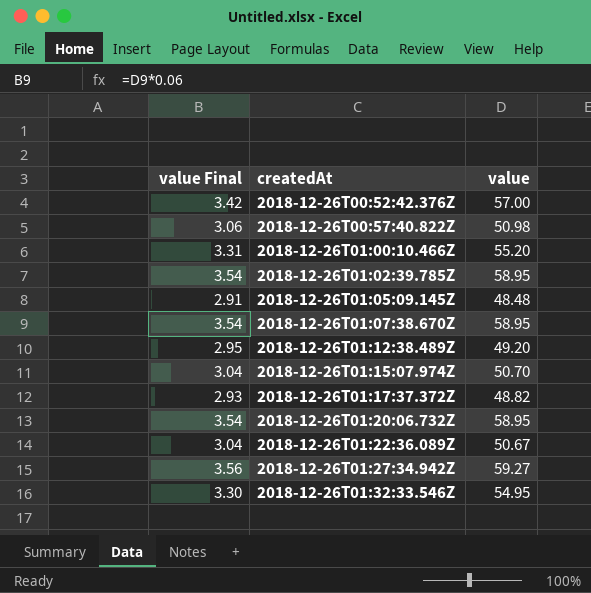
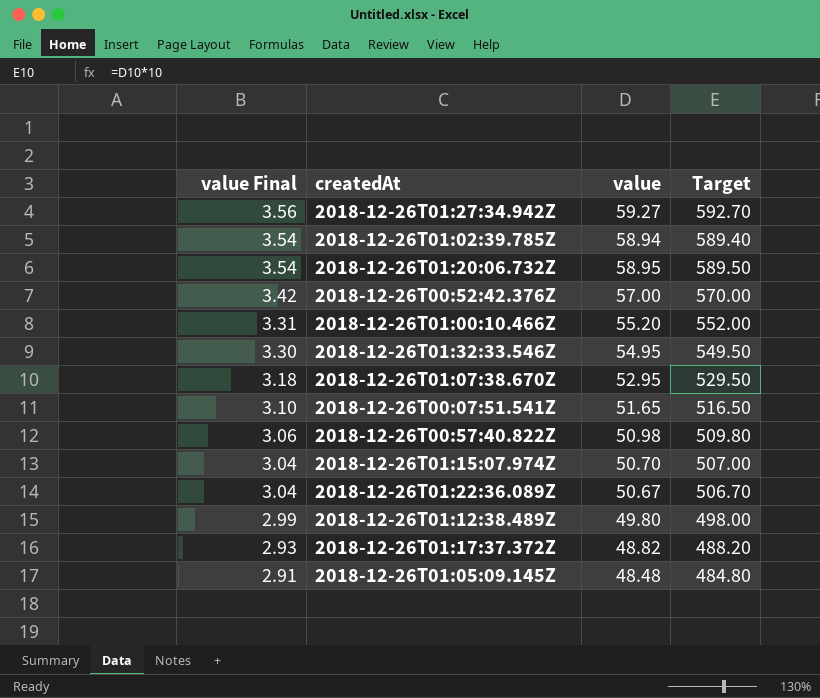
row order: createdAt ascending -> value Final descending
column Target | formula: none -> [value] * 10
2018-12-26T01:02:39.785Z | value: 58.95 -> 58.94
2018-12-26T01:07:38.670Z | value Final: 3.54 -> 3.18
2018-12-26T01:07:38.670Z | value: 58.95 -> 52.95
row 2018-12-26T00:07:51.541Z: none -> 3.10 | 51.65 | 516.50
2018-12-26T01:12:38.489Z | value Final: 2.95 -> 2.99
2018-12-26T01:12:38.489Z | value: 49.20 -> 49.80

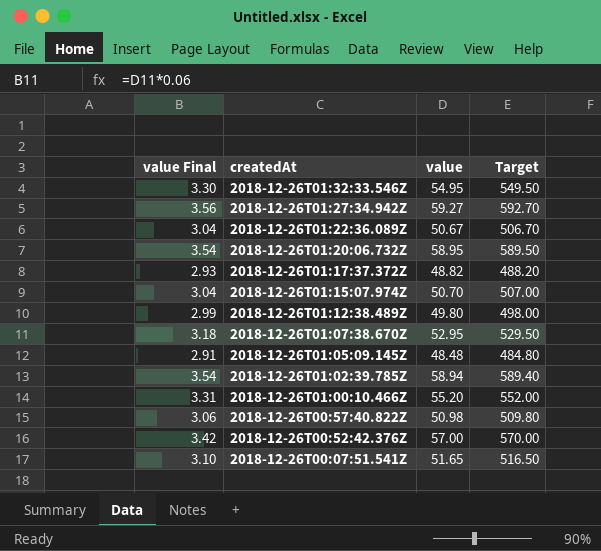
row order: value Final descending -> createdAt descending

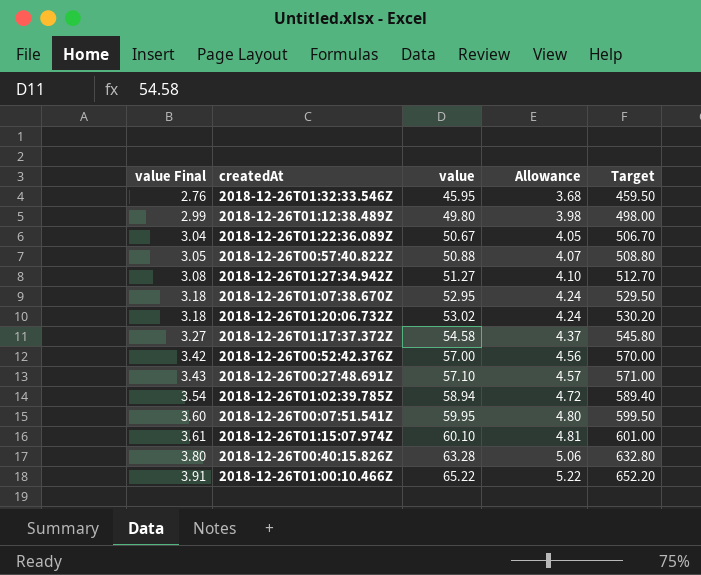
row order: createdAt descending -> value Final ascending
column Allowance | formula: none -> [value] * 0.08
row 2018-12-26T01:05:09.145Z: 2.91 | 48.48 | 484.80 -> none
2018-12-26T01:32:33.546Z | value Final: 3.30 -> 2.76
2018-12-26T01:32:33.546Z | value: 54.95 -> 45.95
2018-12-26T01:32:33.546Z | Target: 549.50 -> 459.50
2018-12-26T00:57:40.822Z | value Final: 3.06 -> 3.05
2018-12-26T00:57:40.822Z | value: 50.98 -> 50.88
2018-12-26T00:57:40.822Z | Target: 509.80 -> 508.80
2018-12-26T01:27:34.942Z | value Final: 3.56 -> 3.08
2018-12-26T01:27:34.942Z | value: 59.27 -> 51.27
2018-12-26T01:27:34.942Z | Target: 592.70 -> 512.70
2018-12-26T01:20:06.732Z | value Final: 3.54 -> 3.18
2018-12-26T01:20:06.732Z | value: 58.95 -> 53.02
2018-12-26T01:20:06.732Z | Target: 589.50 -> 530.20
2018-12-26T01:17:37.372Z | value Final: 2.93 -> 3.27
2018-12-26T01:17:37.372Z | value: 48.82 -> 54.58
2018-12-26T01:17:37.372Z | Target: 488.20 -> 545.80
row 2018-12-26T00:27:48.691Z: none -> 3.43 | 57.10 | 4.57 | 571.00
2018-12-26T00:07:51.541Z | value Final: 3.10 -> 3.60
2018-12-26T00:07:51.541Z | value: 51.65 -> 59.95
2018-12-26T00:07:51.541Z | Target: 516.50 -> 599.50
2018-12-26T01:15:07.974Z | value Final: 3.04 -> 3.61
2018-12-26T01:15:07.974Z | value: 50.70 -> 60.10
2018-12-26T01:15:07.974Z | Target: 507.00 -> 601.00
row 2018-12-26T00:40:15.826Z: none -> 3.80 | 63.28 | 5.06 | 632.80
2018-12-26T01:00:10.466Z | value Final: 3.31 -> 3.91
2018-12-26T01:00:10.466Z | value: 55.20 -> 65.22
2018-12-26T01:00:10.466Z | Target: 552.00 -> 652.20

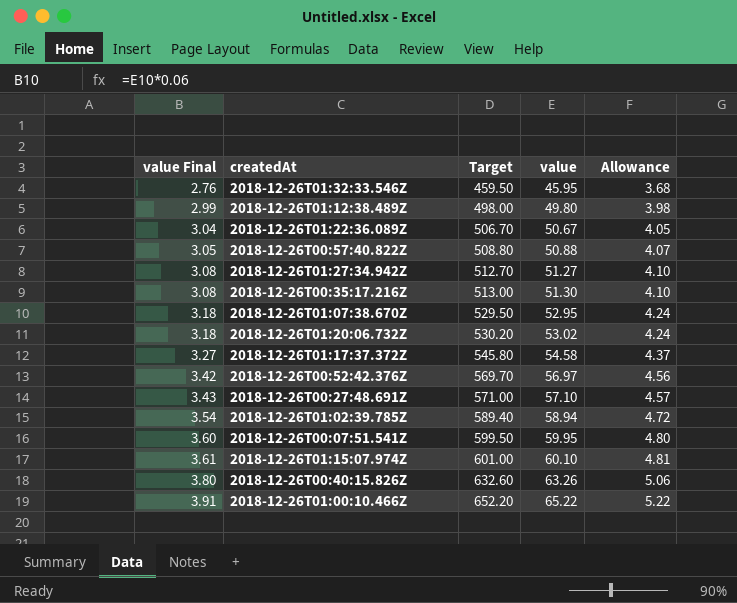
column Target | position: 5 -> 3
row 2018-12-26T00:35:17.216Z: none -> 3.08 | 513.00 | 51.30 | 4.10
2018-12-26T00:52:42.376Z | Target: 570.00 -> 569.70
2018-12-26T00:52:42.376Z | value: 57.00 -> 56.97
2018-12-26T00:40:15.826Z | Target: 632.80 -> 632.60
2018-12-26T00:40:15.826Z | value: 63.28 -> 63.26

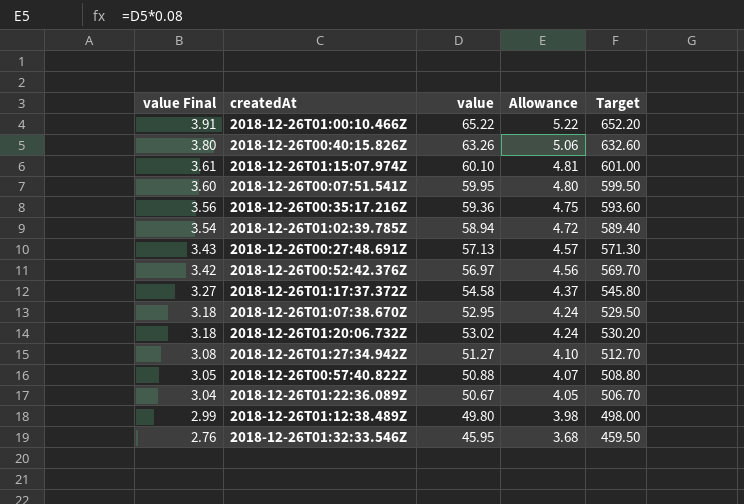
row order: value Final ascending -> value Final descending
column Target | position: 3 -> 5
2018-12-26T00:35:17.216Z | value Final: 3.08 -> 3.56
2018-12-26T00:35:17.216Z | value: 51.30 -> 59.36
2018-12-26T00:35:17.216Z | Allowance: 4.10 -> 4.75
2018-12-26T00:35:17.216Z | Target: 513.00 -> 593.60
2018-12-26T00:27:48.691Z | value: 57.10 -> 57.13
2018-12-26T00:27:48.691Z | Target: 571.00 -> 571.30

